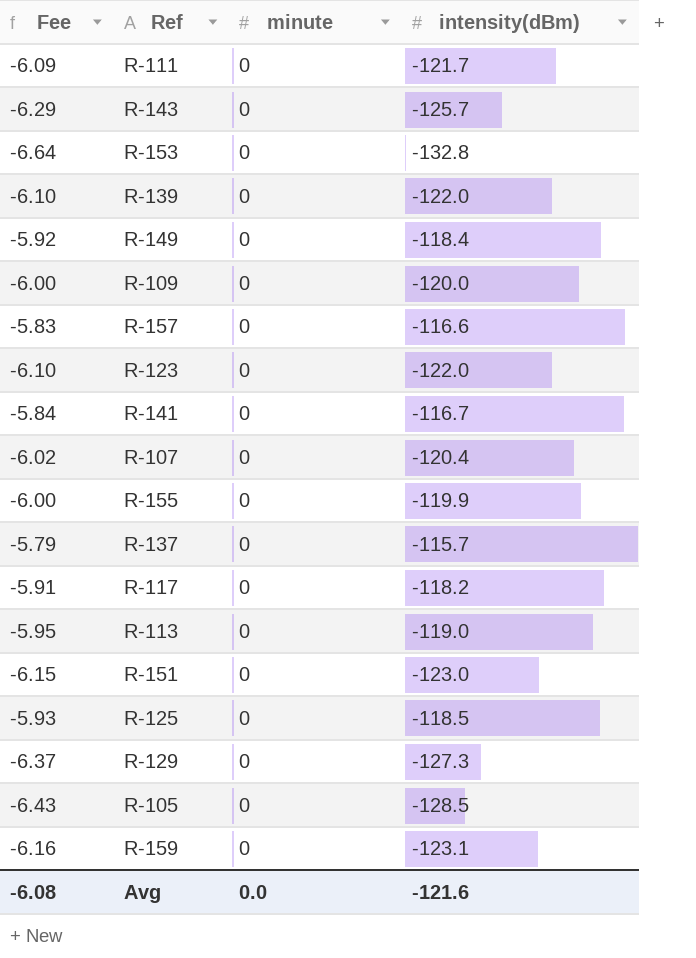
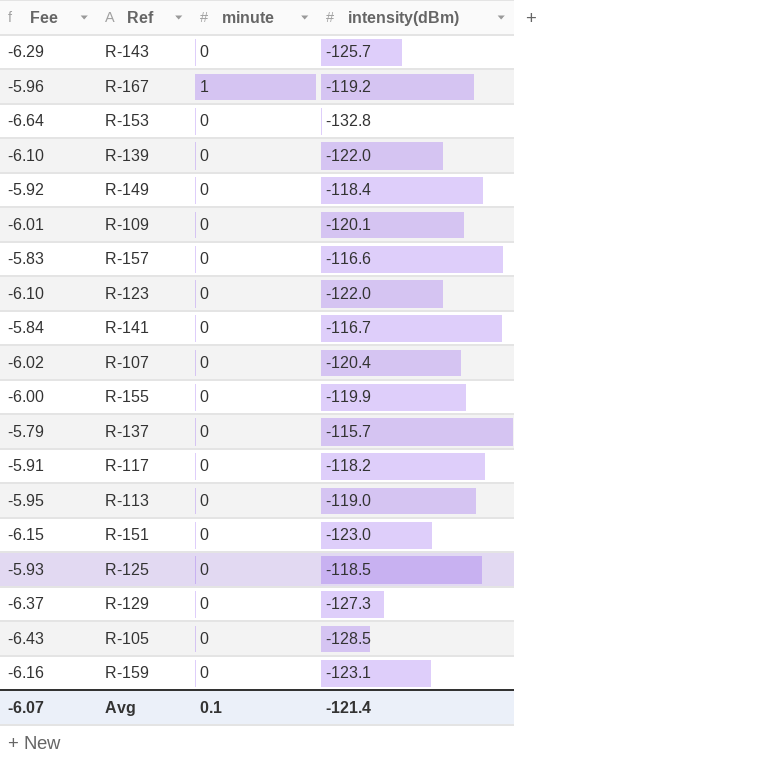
row R-111: -6.09 | 0 | -121.7 -> none
row R-167: none -> -5.96 | 1 | -119.2
R-109 | Fee: -6.00 -> -6.01
R-109 | intensity(dBm): -120.0 -> -120.1
Avg | Fee: -6.08 -> -6.07
Avg | minute: 0.0 -> 0.1
Avg | intensity(dBm): -121.6 -> -121.4

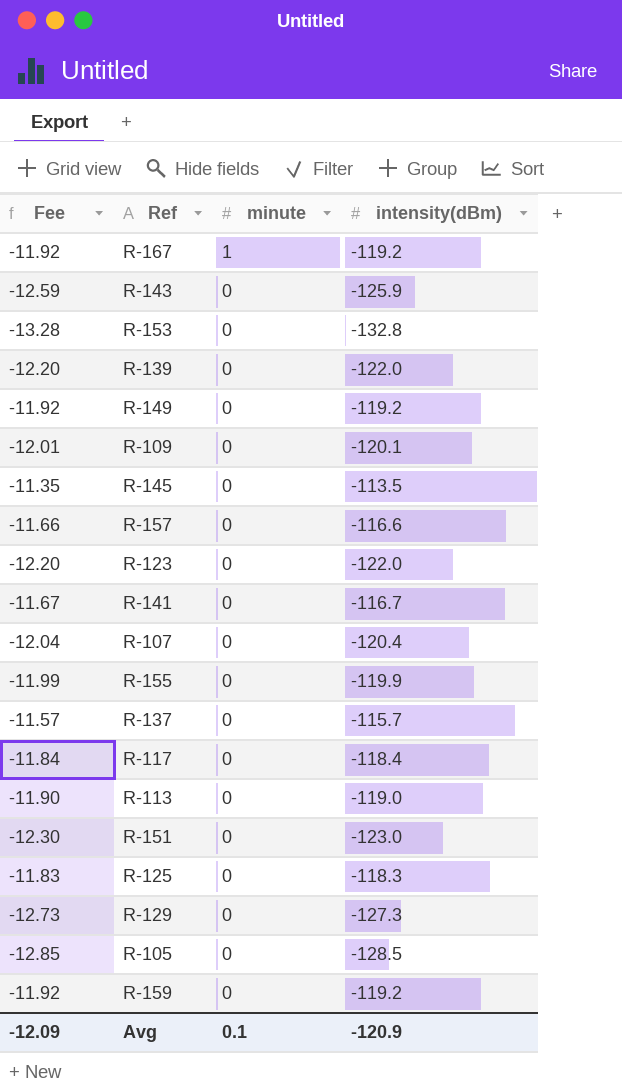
row order: none -> minute descending
column Fee | formula: [intensity(dBm)] * 0.05 -> [intensity(dBm)] * 0.1
R-143 | intensity(dBm): -125.7 -> -125.9
R-149 | intensity(dBm): -118.4 -> -119.2
row R-145: none -> -11.35 | 0 | -113.5
R-117 | intensity(dBm): -118.2 -> -118.4
R-125 | intensity(dBm): -118.5 -> -118.3
R-159 | intensity(dBm): -123.1 -> -119.2
Avg | Fee: -6.07 -> -12.09
Avg | intensity(dBm): -121.4 -> -120.9

